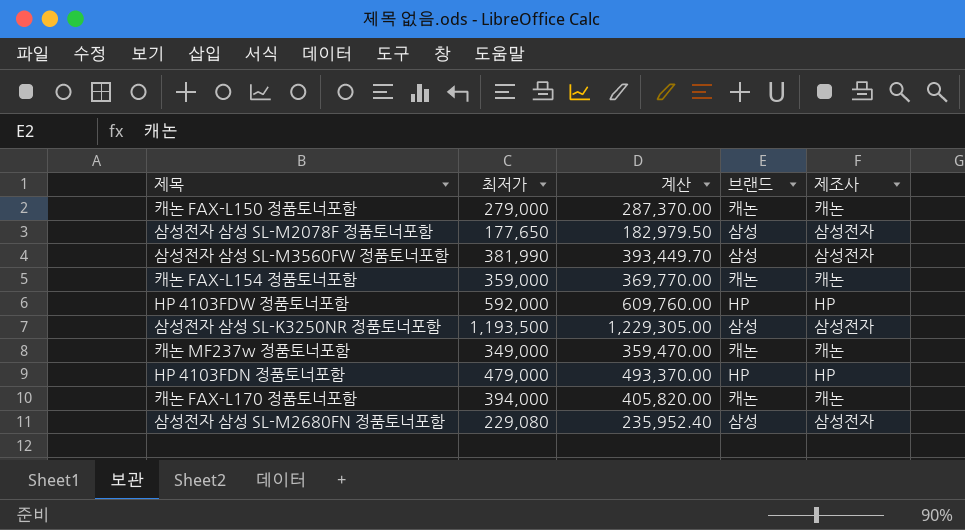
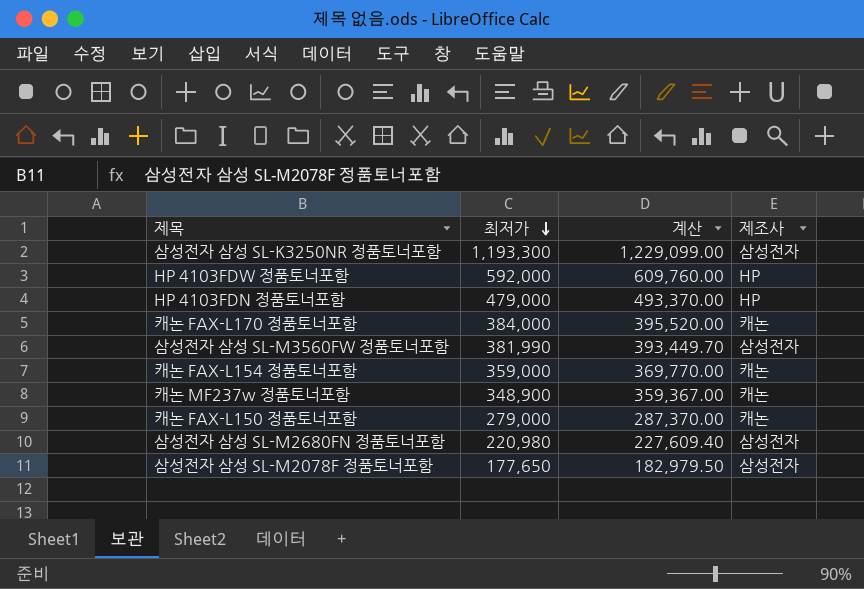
row order: none -> 최저가 descending
column 브랜드 | position: 4 -> none
삼성전자 삼성 SL-K3250NR 정품토너포함 | 최저가: 1,193,500 -> 1,193,300
삼성전자 삼성 SL-K3250NR 정품토너포함 | 계산: 1,229,305.00 -> 1,229,099.00
캐논 FAX-L170 정품토너포함 | 최저가: 394,000 -> 384,000
캐논 FAX-L170 정품토너포함 | 계산: 405,820.00 -> 395,520.00
캐논 MF237w 정품토너포함 | 최저가: 349,000 -> 348,900
캐논 MF237w 정품토너포함 | 계산: 359,470.00 -> 359,367.00
삼성전자 삼성 SL-M2680FN 정품토너포함 | 최저가: 229,080 -> 220,980
삼성전자 삼성 SL-M2680FN 정품토너포함 | 계산: 235,952.40 -> 227,609.40

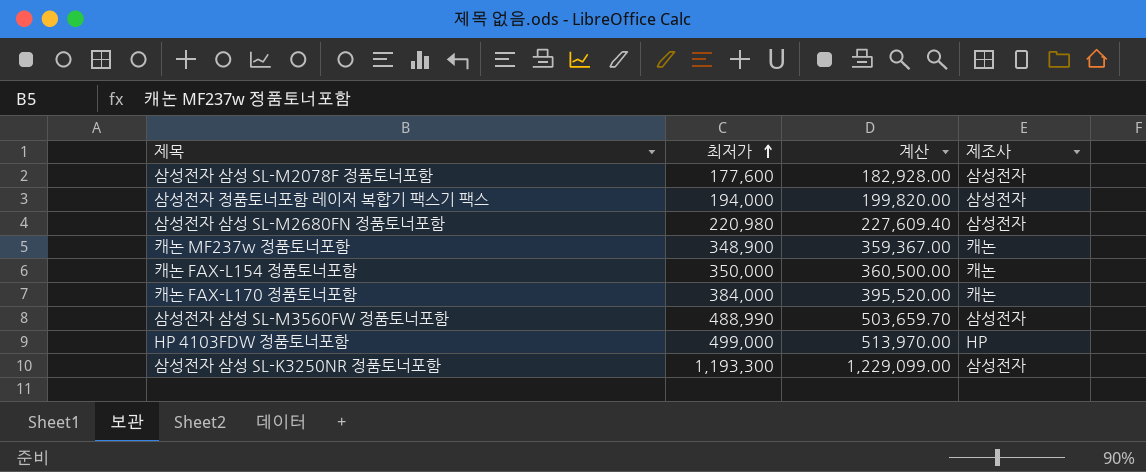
row order: 최저가 descending -> 최저가 ascending
row HP 4103FDN 정품토너포함: 479,000 | 493,370.00 | HP -> none
row 캐논 FAX-L150 정품토너포함: 279,000 | 287,370.00 | 캐논 -> none
삼성전자 삼성 SL-M2078F 정품토너포함 | 최저가: 177,650 -> 177,600
삼성전자 삼성 SL-M2078F 정품토너포함 | 계산: 182,979.50 -> 182,928.00
row 삼성전자 정품토너포함 레이저 복합기 팩스기 팩스: none -> 194,000 | 199,820.00 | 삼성전자
캐논 FAX-L154 정품토너포함 | 최저가: 359,000 -> 350,000
캐논 FAX-L154 정품토너포함 | 계산: 369,770.00 -> 360,500.00
삼성전자 삼성 SL-M3560FW 정품토너포함 | 최저가: 381,990 -> 488,990
삼성전자 삼성 SL-M3560FW 정품토너포함 | 계산: 393,449.70 -> 503,659.70
HP 4103FDW 정품토너포함 | 최저가: 592,000 -> 499,000
HP 4103FDW 정품토너포함 | 계산: 609,760.00 -> 513,970.00

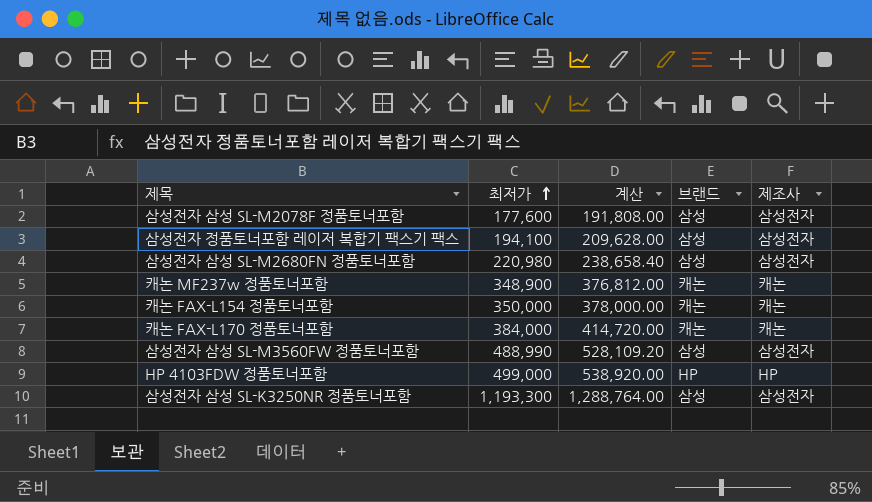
column 계산 | formula: [최저가] * 1.03 -> [최저가] * 1.08
column 브랜드 | position: none -> 4
삼성전자 정품토너포함 레이저 복합기 팩스기 팩스 | 최저가: 194,000 -> 194,100

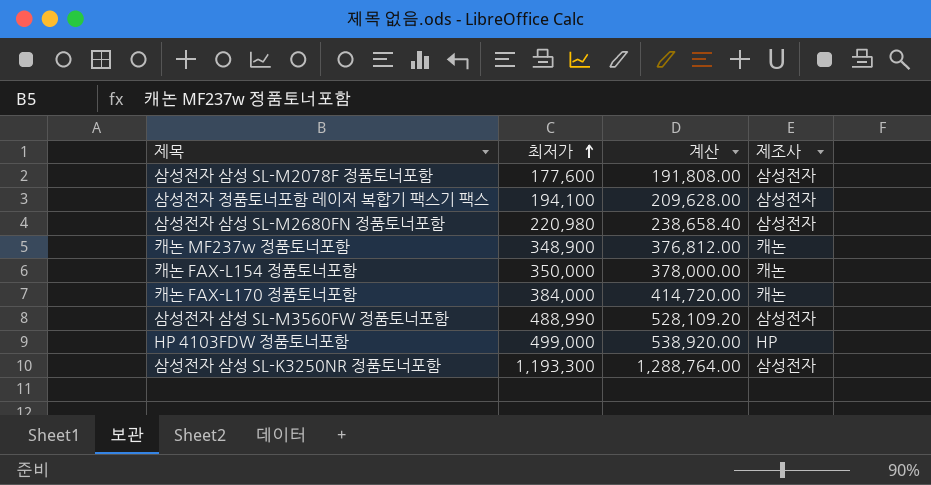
column 브랜드 | position: 4 -> none

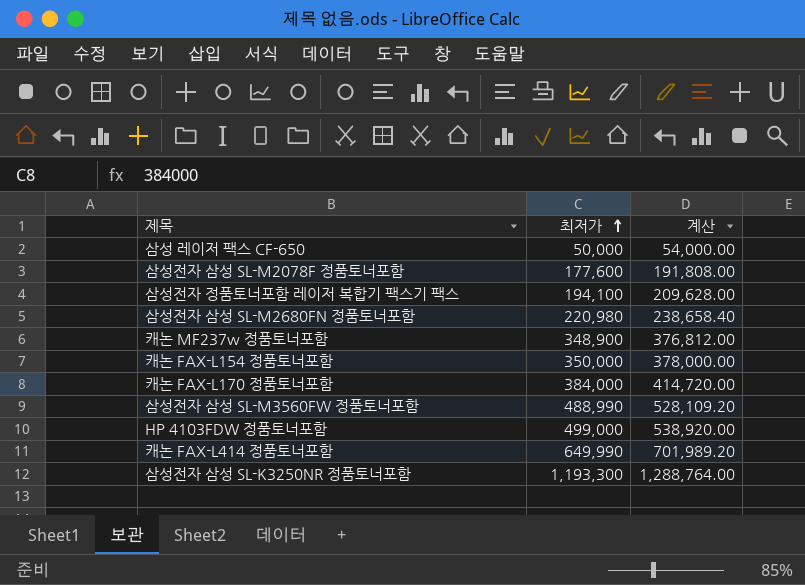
column 제조사 | position: 4 -> none
row 삼성 레이저 팩스 CF-650: none -> 50,000 | 54,000.00
row 캐논 FAX-L414 정품토너포함: none -> 649,990 | 701,989.20

